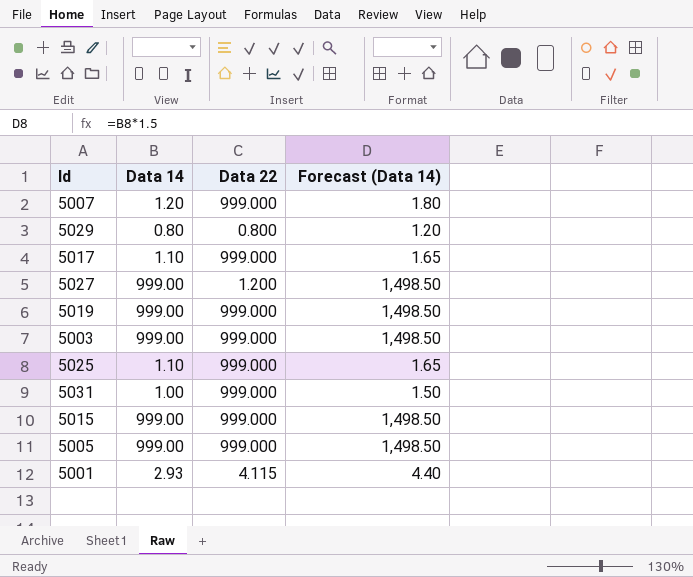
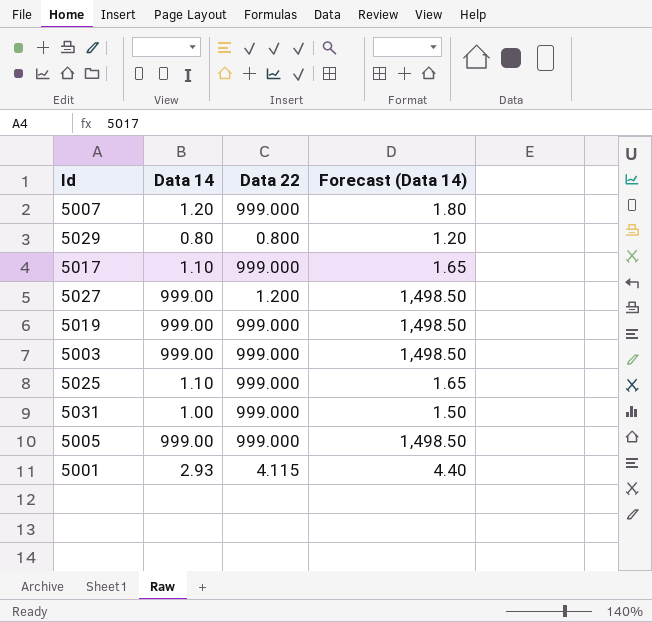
row 5015: 999.00 | 999.000 | 1,498.50 -> none

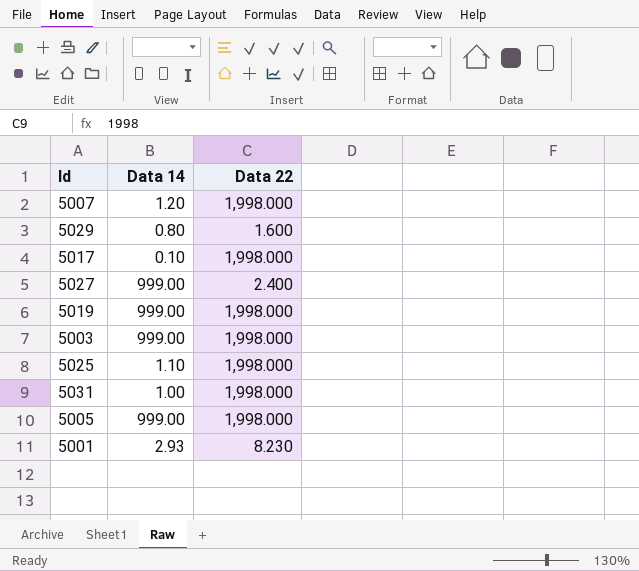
column Forecast (Data 14) | formula: [Data 14] * 1.5 -> none
5007 | Data 22: 999.000 -> 1,998.000
5029 | Data 22: 0.800 -> 1.600
5017 | Data 14: 1.10 -> 0.10
5017 | Data 22: 999.000 -> 1,998.000
5027 | Data 22: 1.200 -> 2.400
5019 | Data 22: 999.000 -> 1,998.000
5003 | Data 22: 999.000 -> 1,998.000
5025 | Data 22: 999.000 -> 1,998.000
5031 | Data 22: 999.000 -> 1,998.000
5005 | Data 22: 999.000 -> 1,998.000
5001 | Data 22: 4.115 -> 8.230

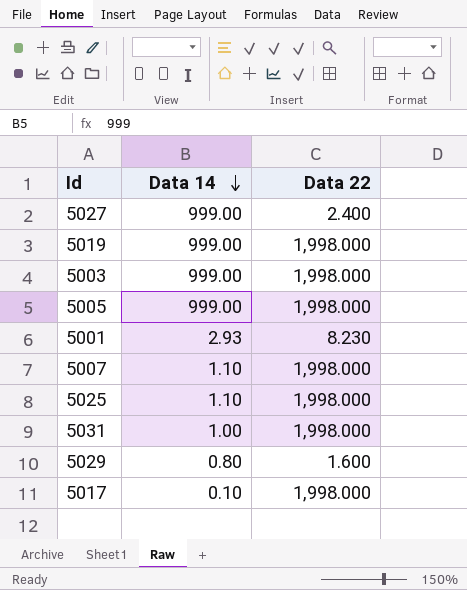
row order: none -> Data 14 descending
5007 | Data 14: 1.20 -> 1.10

